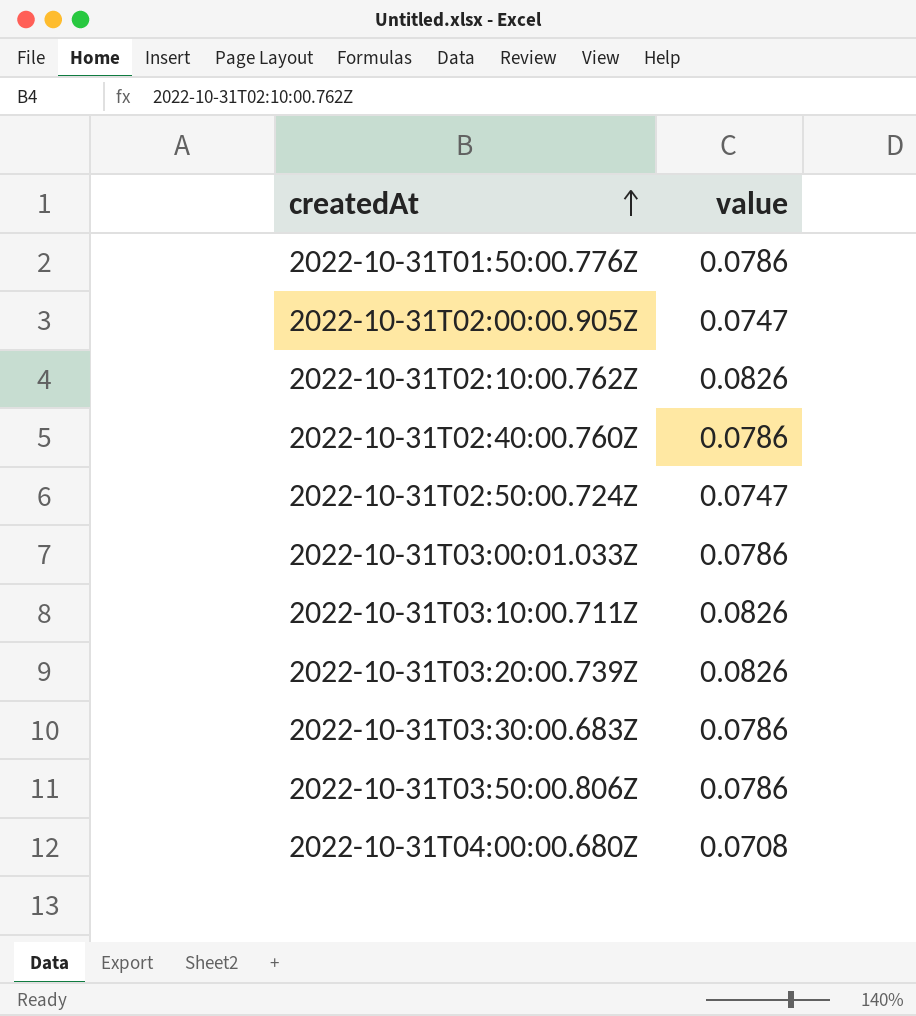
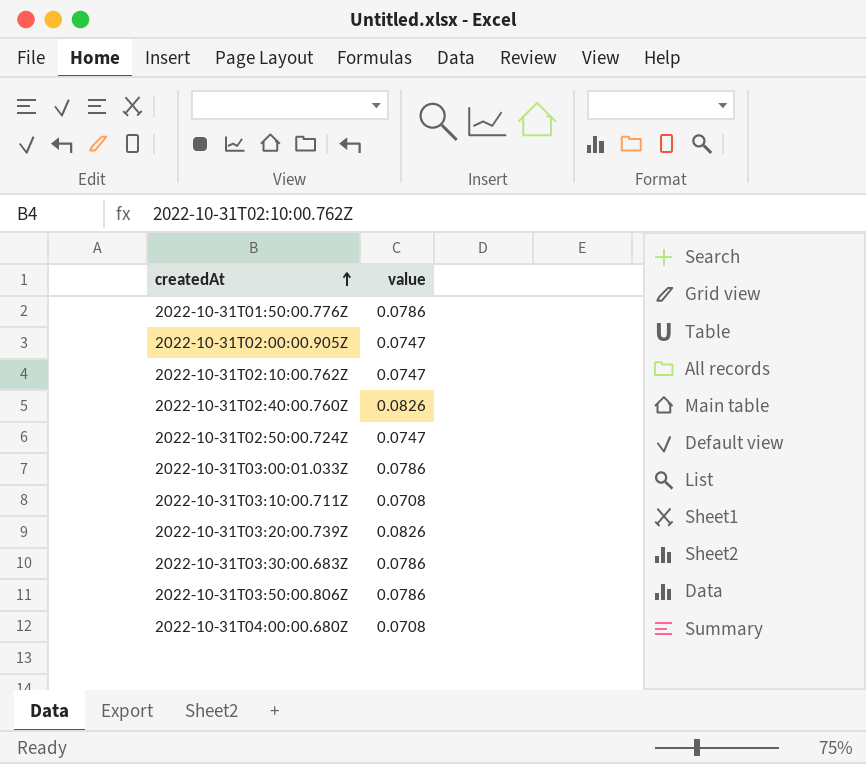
2022-10-31T02:10:00.762Z | value: 0.0826 -> 0.0747
2022-10-31T02:40:00.760Z | value: 0.0786 -> 0.0826
2022-10-31T03:10:00.711Z | value: 0.0826 -> 0.0708

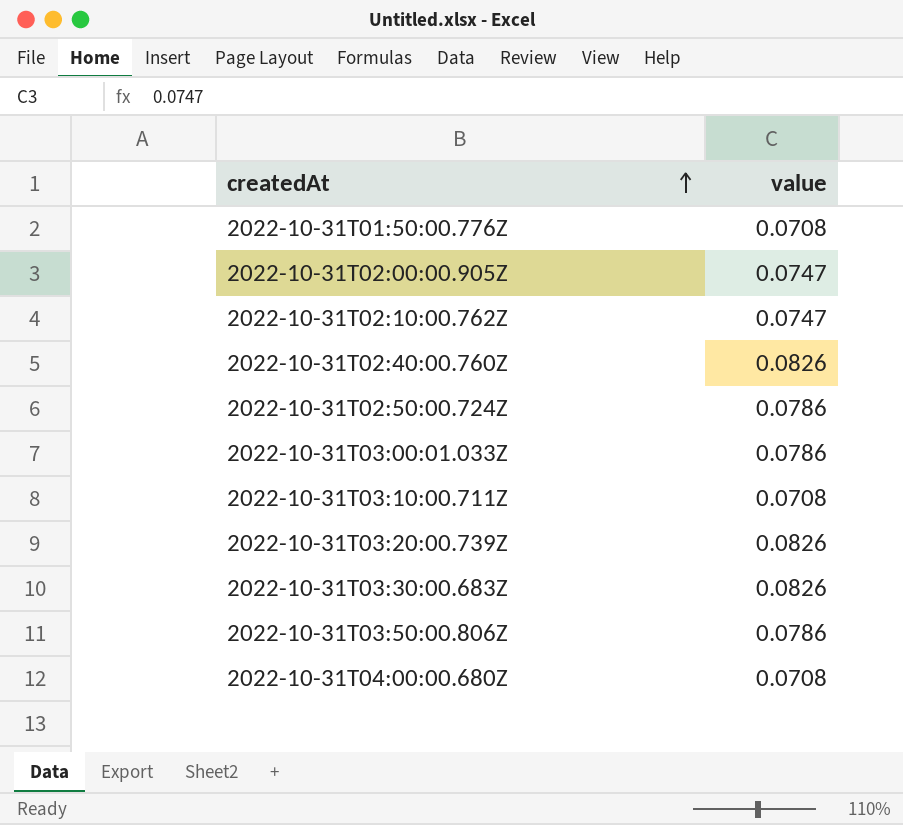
2022-10-31T01:50:00.776Z | value: 0.0786 -> 0.0708
2022-10-31T02:50:00.724Z | value: 0.0747 -> 0.0786
2022-10-31T03:30:00.683Z | value: 0.0786 -> 0.0826

